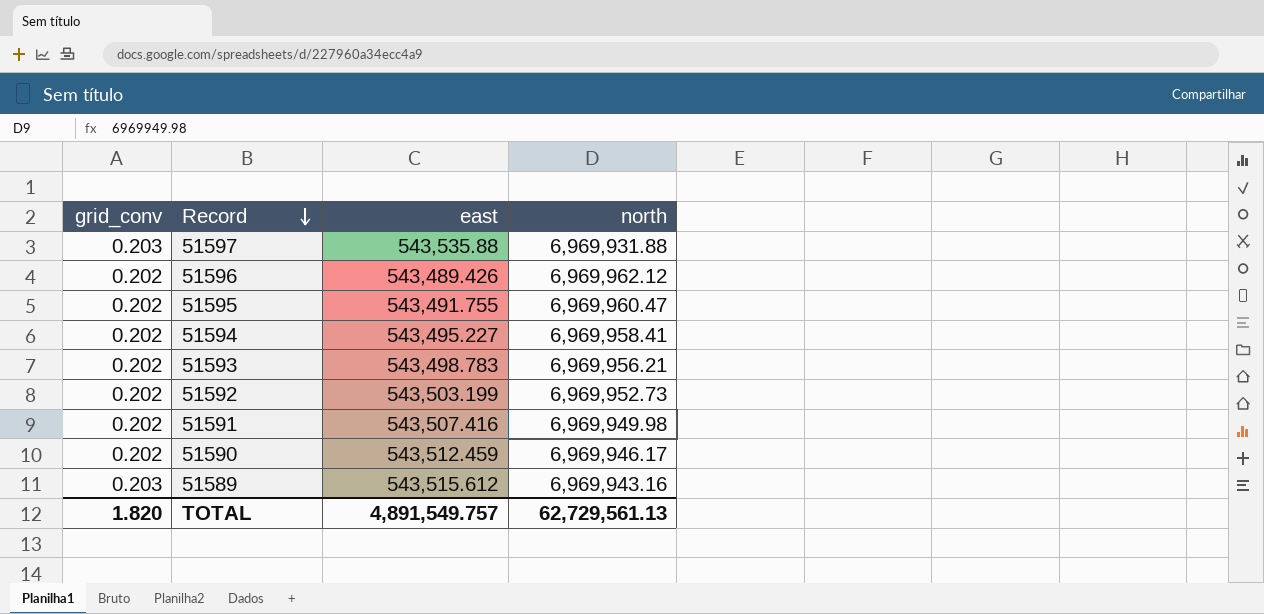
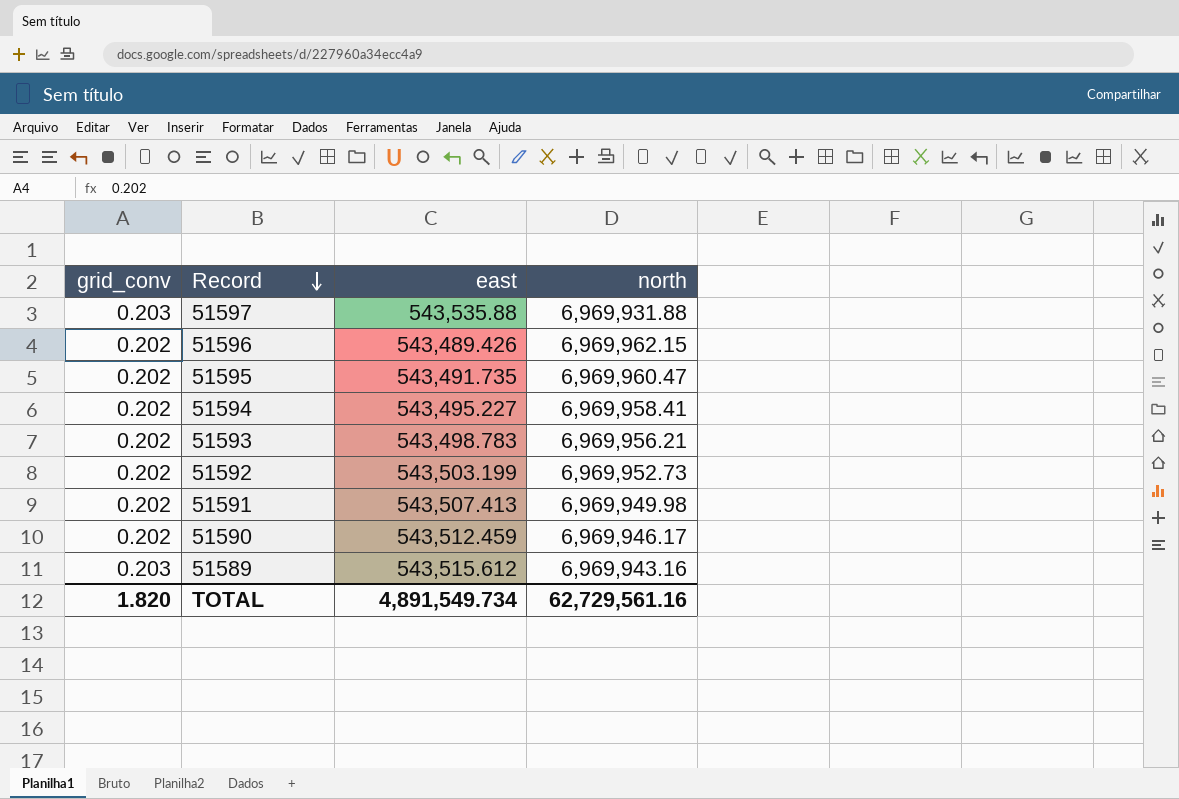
51596 | north: 6,969,962.12 -> 6,969,962.15
51595 | east: 543,491.755 -> 543,491.735
51591 | east: 543,507.416 -> 543,507.413
TOTAL | east: 4,891,549.757 -> 4,891,549.734
TOTAL | north: 62,729,561.13 -> 62,729,561.16

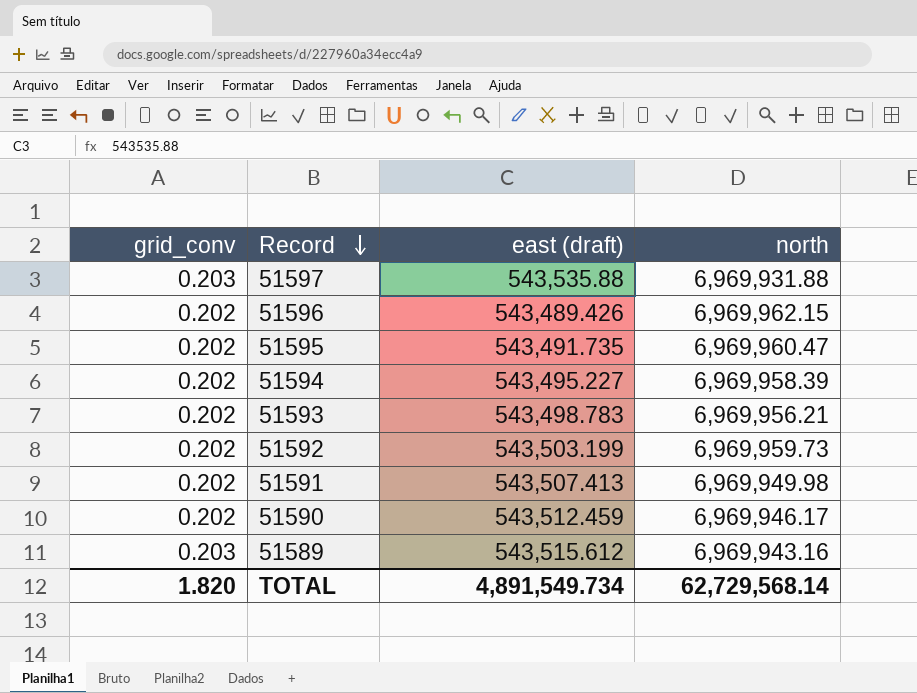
column name: east -> east (draft)
51594 | north: 6,969,958.41 -> 6,969,958.39
51592 | north: 6,969,952.73 -> 6,969,959.73
TOTAL | north: 62,729,561.16 -> 62,729,568.14

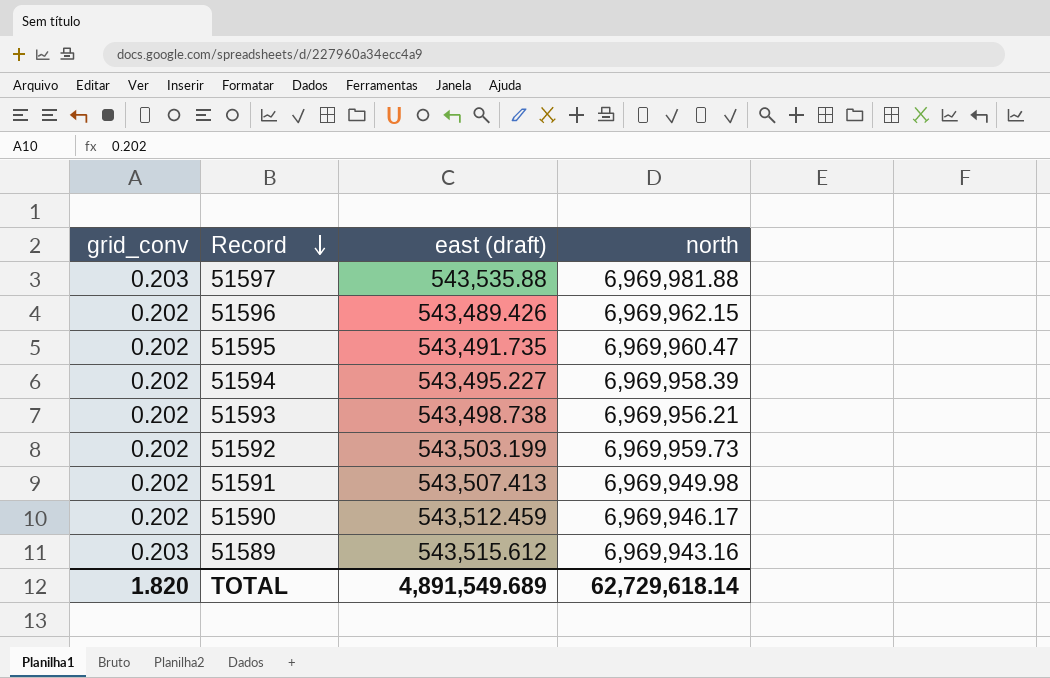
51597 | north: 6,969,931.88 -> 6,969,981.88
51593 | east (draft): 543,498.783 -> 543,498.738
TOTAL | east (draft): 4,891,549.734 -> 4,891,549.689
TOTAL | north: 62,729,568.14 -> 62,729,618.14

